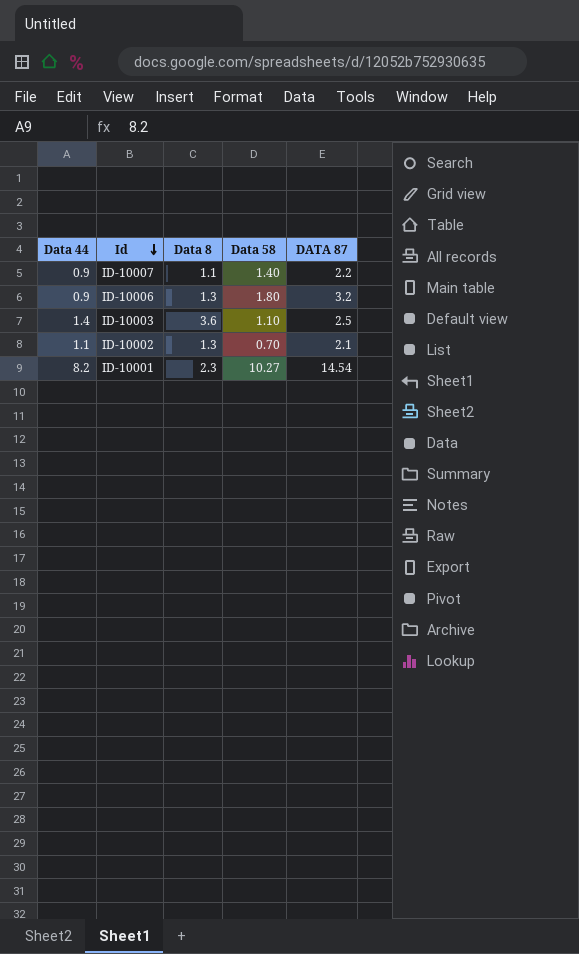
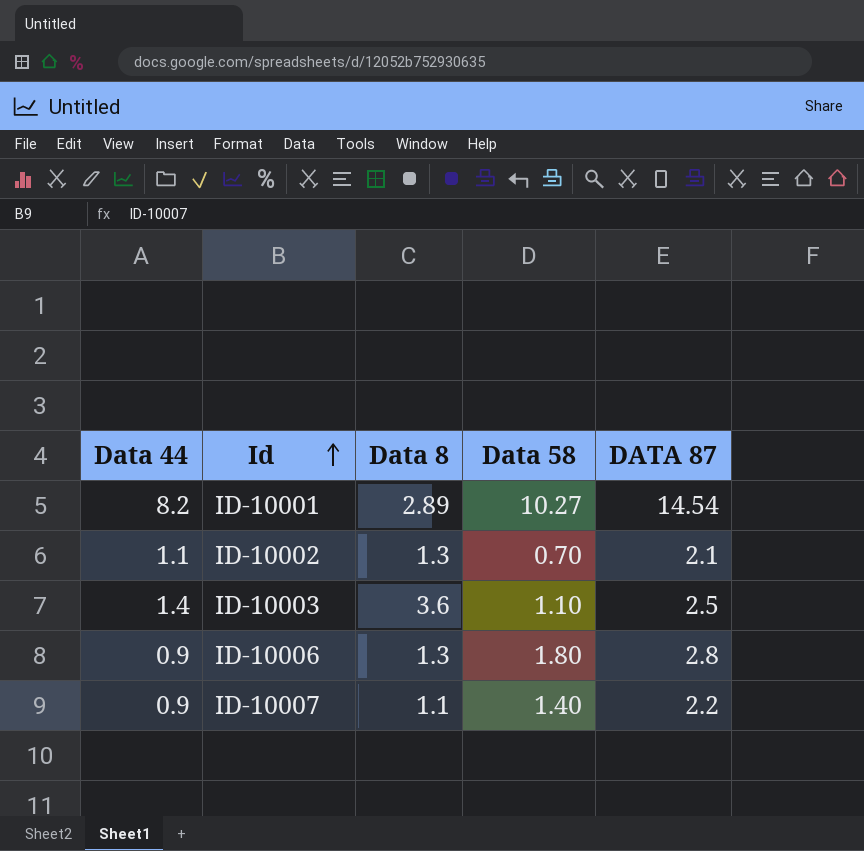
row order: Id descending -> Id ascending
ID-10001 | Data 8: 2.3 -> 2.89
ID-10006 | DATA 87: 3.2 -> 2.8

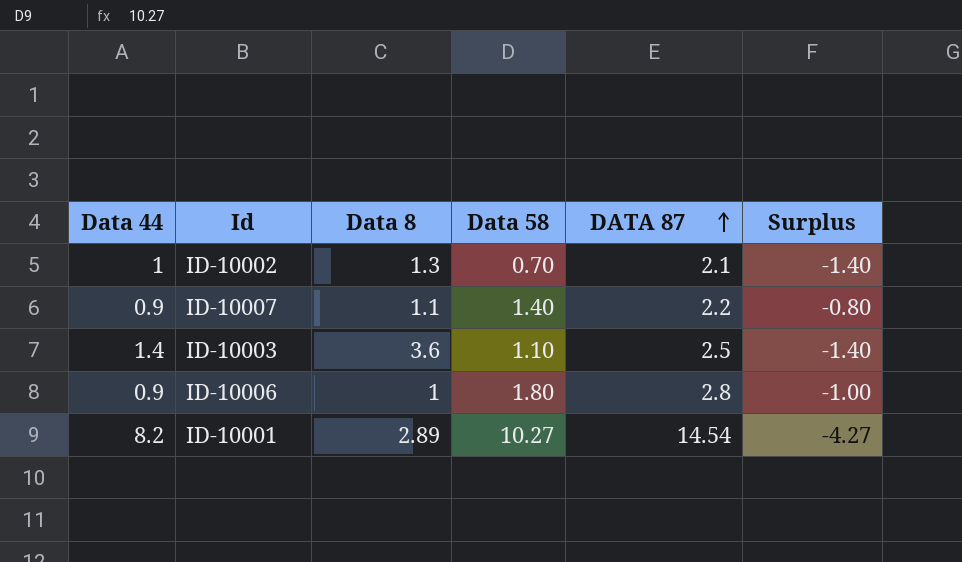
row order: Id ascending -> DATA 87 ascending
column Surplus | formula: none -> [Data 58] - [DATA 87]
ID-10002 | Data 44: 1.1 -> 1
ID-10006 | Data 8: 1.3 -> 1

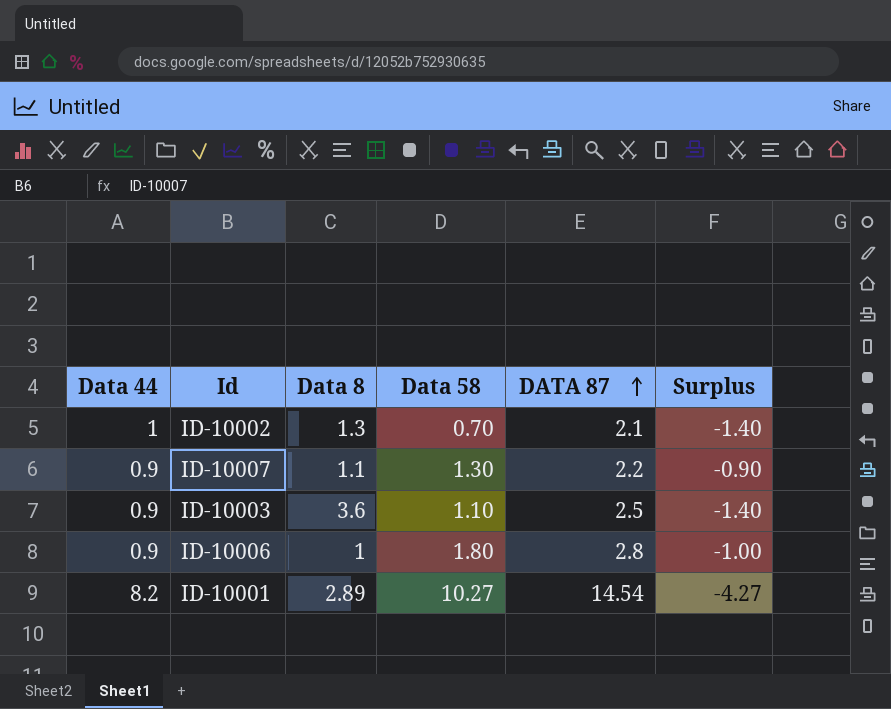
ID-10007 | Data 58: 1.40 -> 1.30
ID-10007 | Surplus: -0.80 -> -0.90
ID-10003 | Data 44: 1.4 -> 0.9

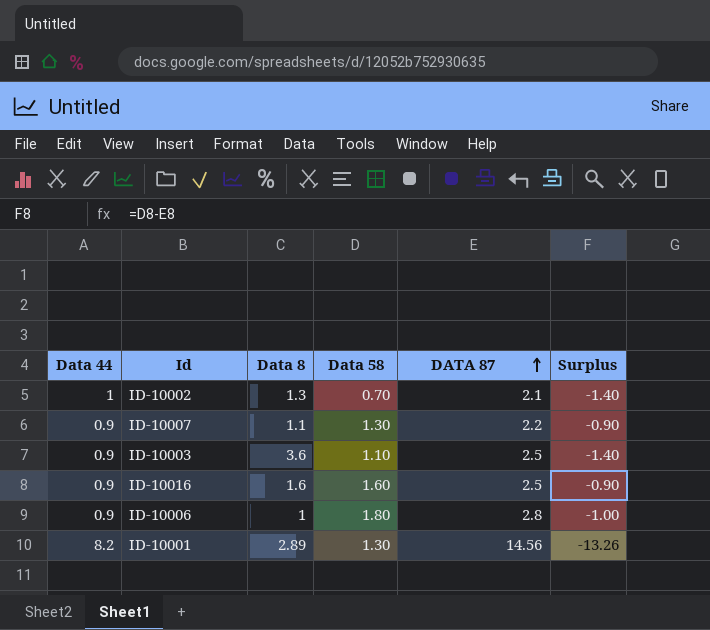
row ID-10016: none -> 0.9 | 1.6 | 1.60 | 2.5 | -0.90
ID-10001 | Data 58: 10.27 -> 1.30
ID-10001 | DATA 87: 14.54 -> 14.56
ID-10001 | Surplus: -4.27 -> -13.26

